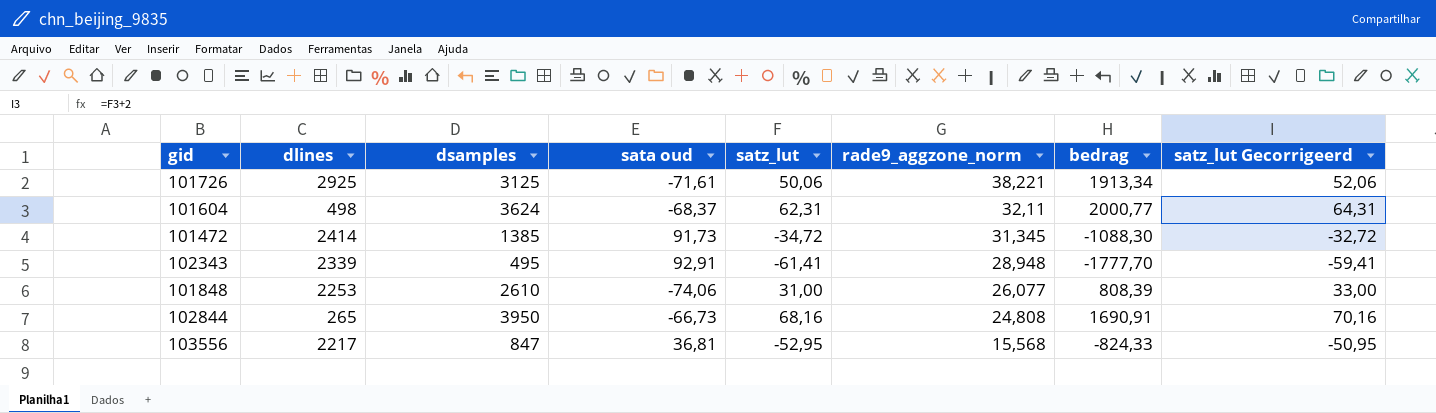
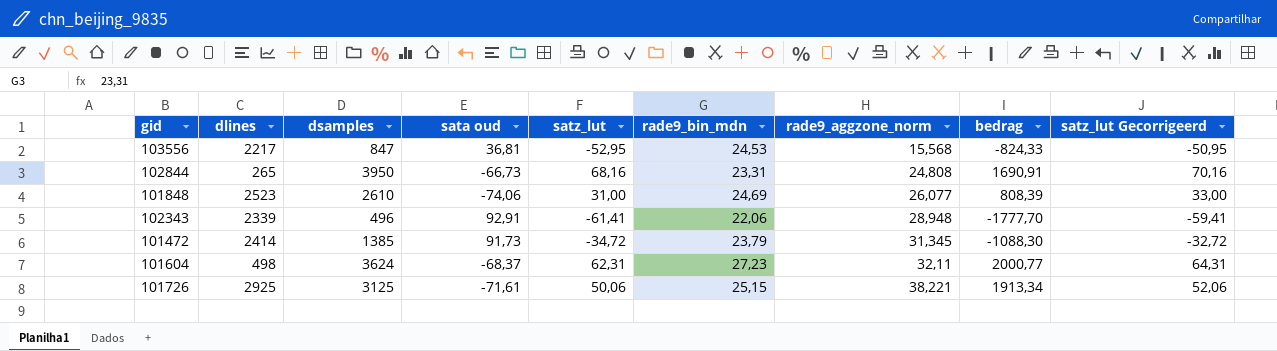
row order: rade9_aggzone_norm descending -> rade9_aggzone_norm ascending
column rade9_bin_mdn | position: none -> 6
101848 | dlines: 2253 -> 2523
102343 | dsamples: 495 -> 496

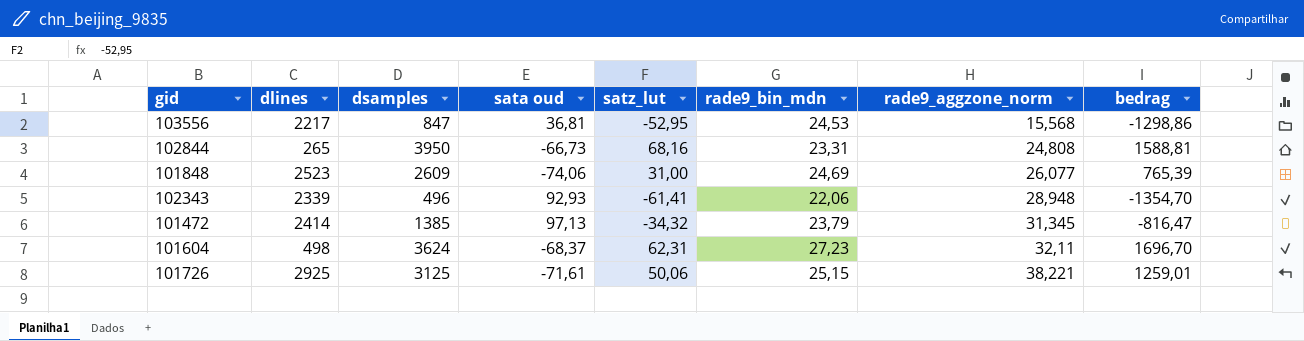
column satz_lut Gecorrigeerd | formula: [satz_lut] + 2 -> none
column bedrag | formula: [satz_lut] * [rade9_aggzone_norm] -> [satz_lut] * [rade9_bin_mdn]
101848 | dsamples: 2610 -> 2609
102343 | sata oud: 92,91 -> 92,93
101472 | sata oud: 91,73 -> 97,13
101472 | satz_lut: -34,72 -> -34,32

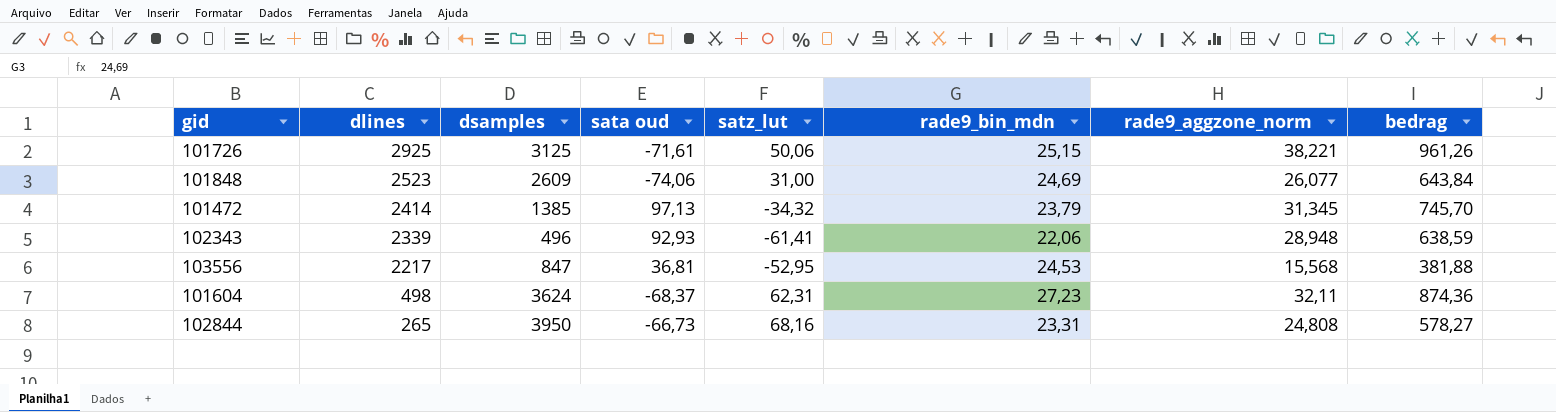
row order: rade9_aggzone_norm ascending -> dlines descending
column bedrag | formula: [satz_lut] * [rade9_bin_mdn] -> [rade9_bin_mdn] * [rade9_aggzone_norm]

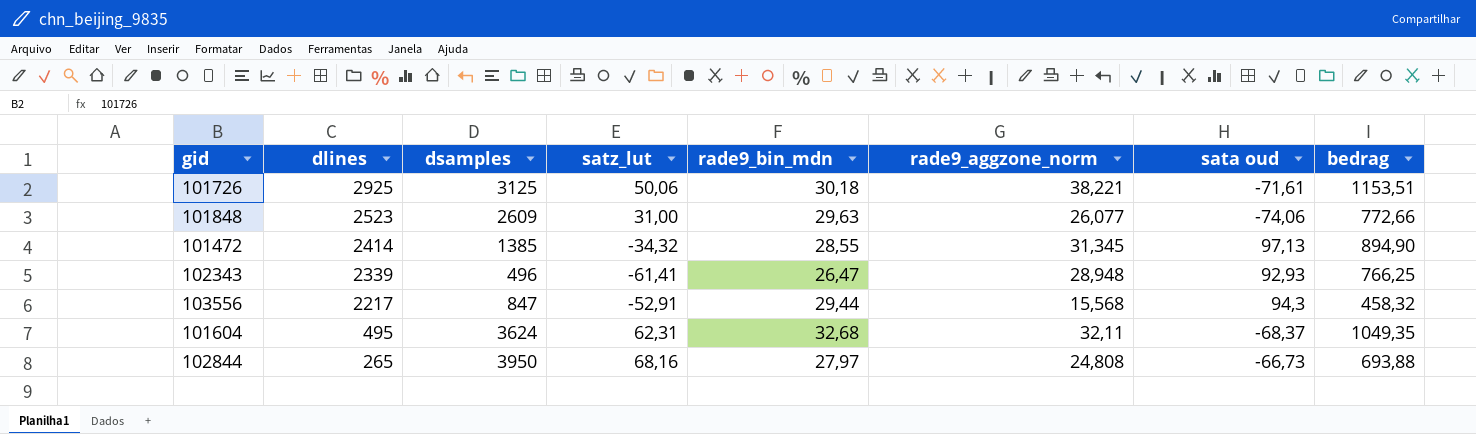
column sata oud | position: 4 -> 7
101726 | rade9_bin_mdn: 25,15 -> 30,18
101726 | bedrag: 961,26 -> 1153,51
101848 | rade9_bin_mdn: 24,69 -> 29,63
101848 | bedrag: 643,84 -> 772,66
101472 | rade9_bin_mdn: 23,79 -> 28,55
101472 | bedrag: 745,70 -> 894,90
102343 | rade9_bin_mdn: 22,06 -> 26,47
102343 | bedrag: 638,59 -> 766,25
103556 | satz_lut: -52,95 -> -52,91
103556 | rade9_bin_mdn: 24,53 -> 29,44
103556 | sata oud: 36,81 -> 94,3
103556 | bedrag: 381,88 -> 458,32
101604 | dlines: 498 -> 495
101604 | rade9_bin_mdn: 27,23 -> 32,68
101604 | bedrag: 874,36 -> 1049,35
102844 | rade9_bin_mdn: 23,31 -> 27,97
102844 | bedrag: 578,27 -> 693,88

